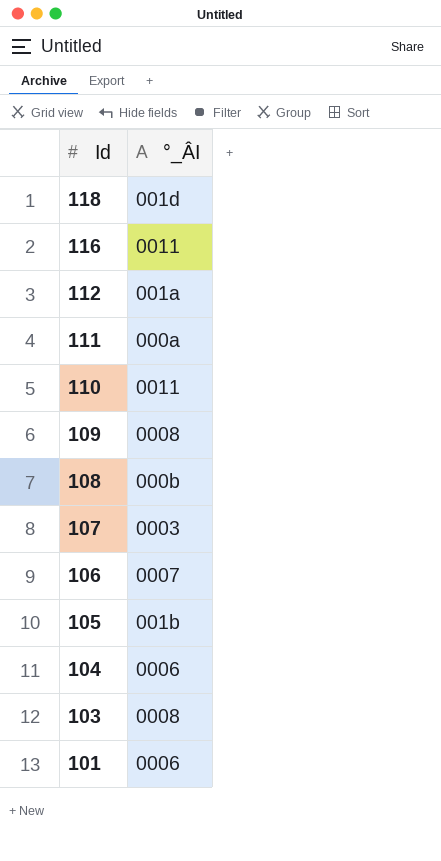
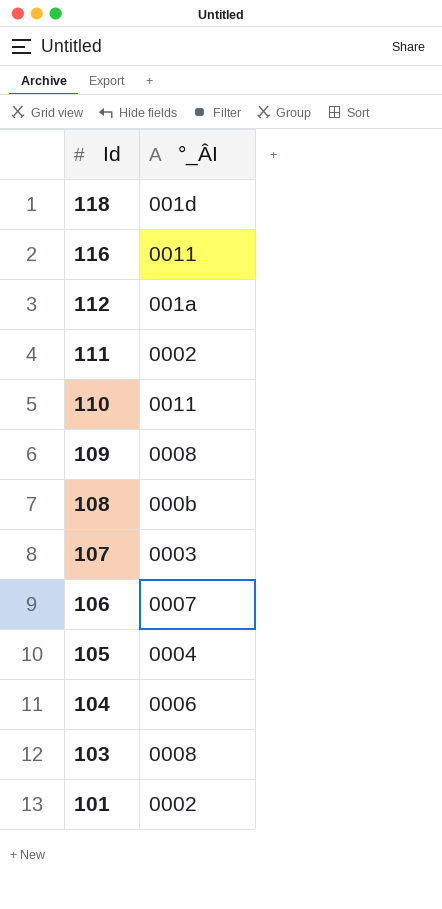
111 | °_ÂI: 000a -> 0002
105 | °_ÂI: 001b -> 0004
101 | °_ÂI: 0006 -> 0002

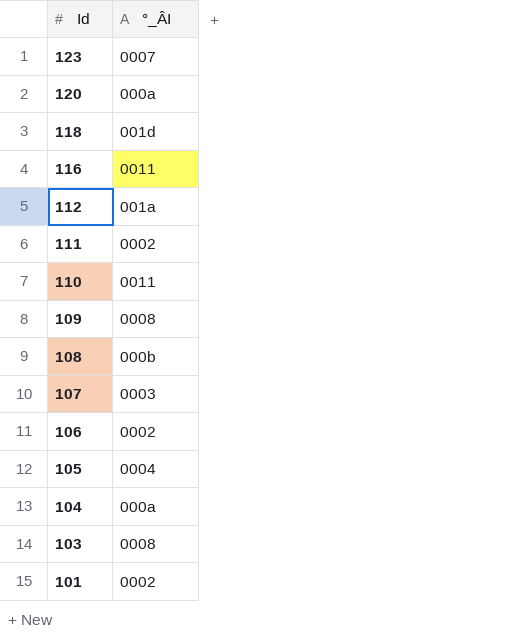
row 123: none -> 0007
row 120: none -> 000a
106 | °_ÂI: 0007 -> 0002
104 | °_ÂI: 0006 -> 000a

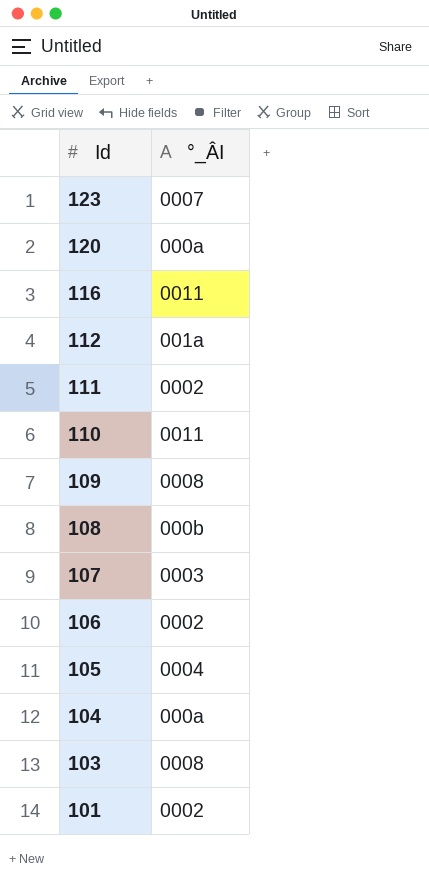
row 118: 001d -> none

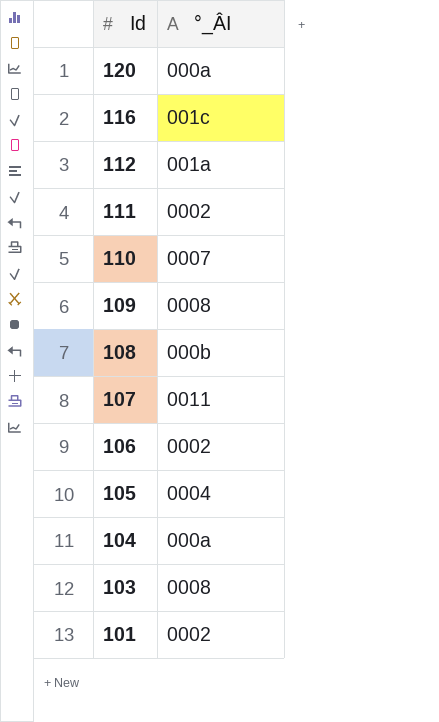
row 123: 0007 -> none
116 | °_ÂI: 0011 -> 001c
110 | °_ÂI: 0011 -> 0007
107 | °_ÂI: 0003 -> 0011

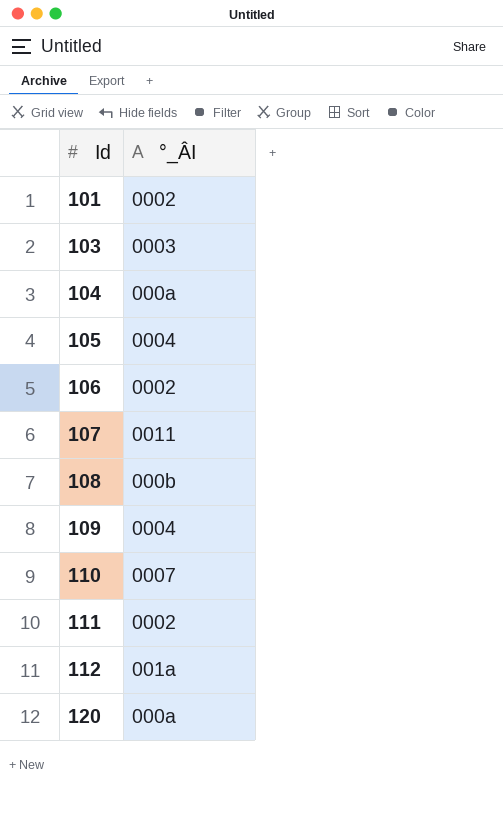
row order: Id descending -> Id ascending
row 116: 001c -> none
103 | °_ÂI: 0008 -> 0003
109 | °_ÂI: 0008 -> 0004

